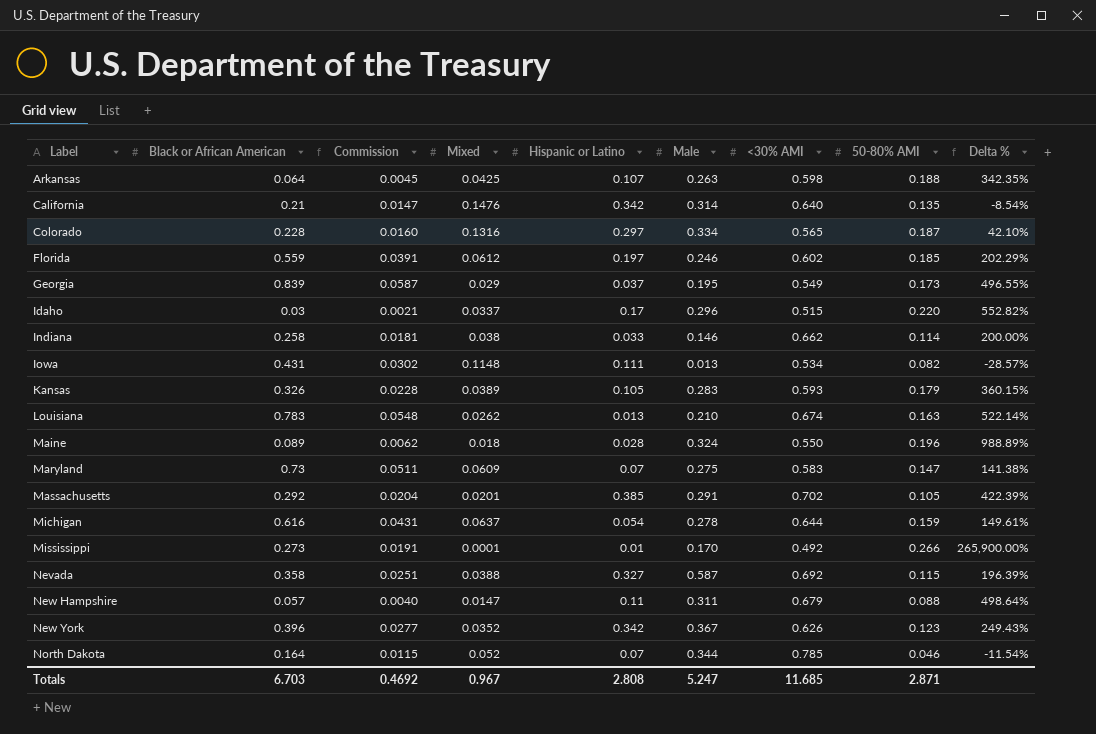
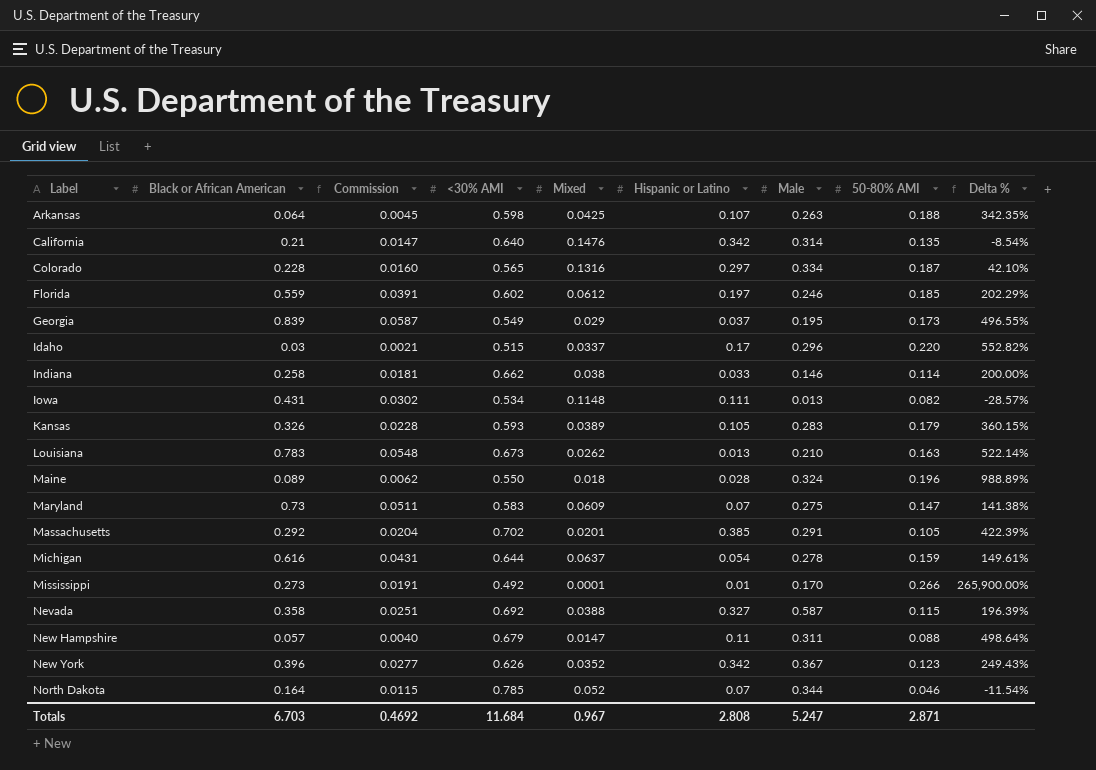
column <30% AMI | position: 7 -> 4
Louisiana | <30% AMI: 0.674 -> 0.673
Totals | <30% AMI: 11.685 -> 11.684

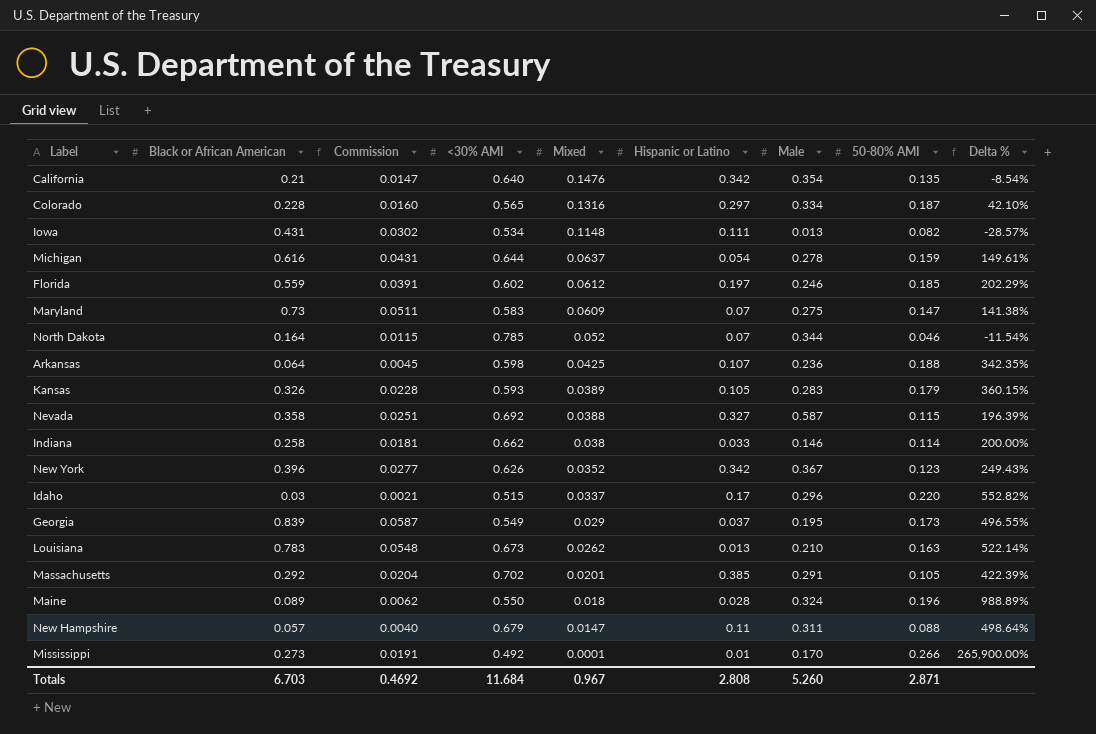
row order: Label ascending -> Mixed descending
California | Male: 0.314 -> 0.354
Arkansas | Male: 0.263 -> 0.236
Totals | Male: 5.247 -> 5.260

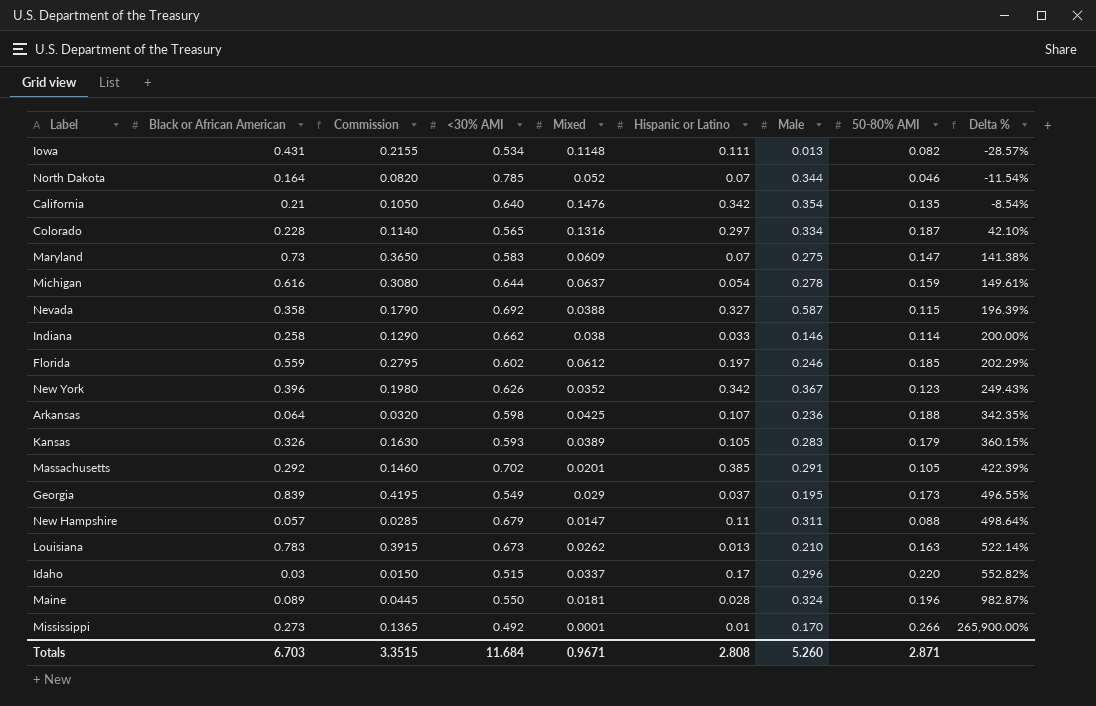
row order: Mixed descending -> Delta % ascending
column Commission | formula: [Black or African American] * 0.07 -> [Black or African American] * 0.5
Maine | Mixed: 0.018 -> 0.0181
Maine | Delta %: 988.89% -> 982.87%
Totals | Commission: 0.4692 -> 3.3515
Totals | Mixed: 0.967 -> 0.9671

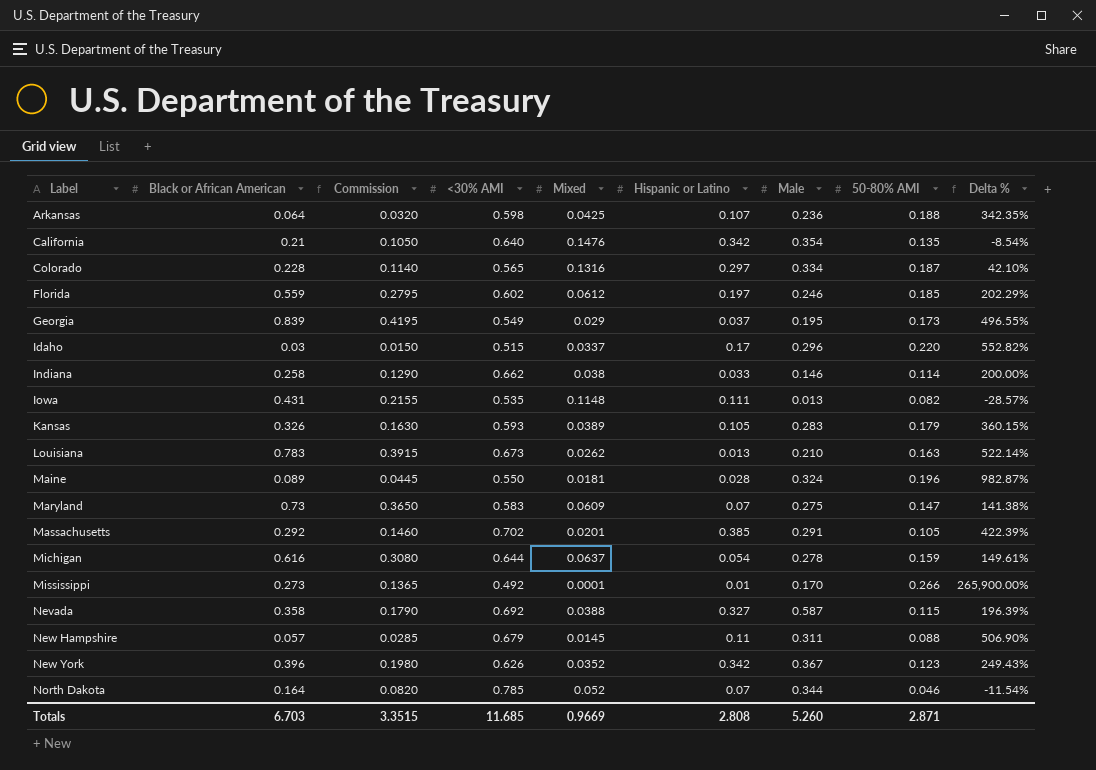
row order: Delta % ascending -> Label ascending
Iowa | <30% AMI: 0.534 -> 0.535
New Hampshire | Mixed: 0.0147 -> 0.0145
New Hampshire | Delta %: 498.64% -> 506.90%
Totals | <30% AMI: 11.684 -> 11.685
Totals | Mixed: 0.9671 -> 0.9669

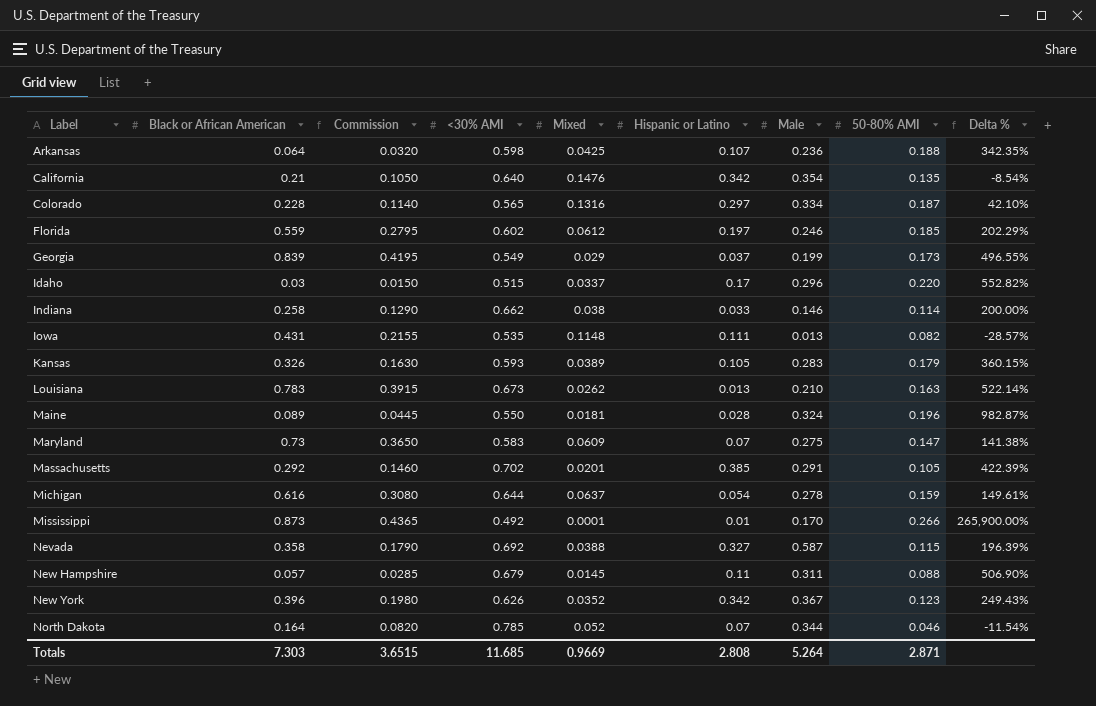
Georgia | Male: 0.195 -> 0.199
Mississippi | Black or African American: 0.273 -> 0.873
Mississippi | Commission: 0.1365 -> 0.4365
Totals | Black or African American: 6.703 -> 7.303
Totals | Commission: 3.3515 -> 3.6515
Totals | Male: 5.260 -> 5.264

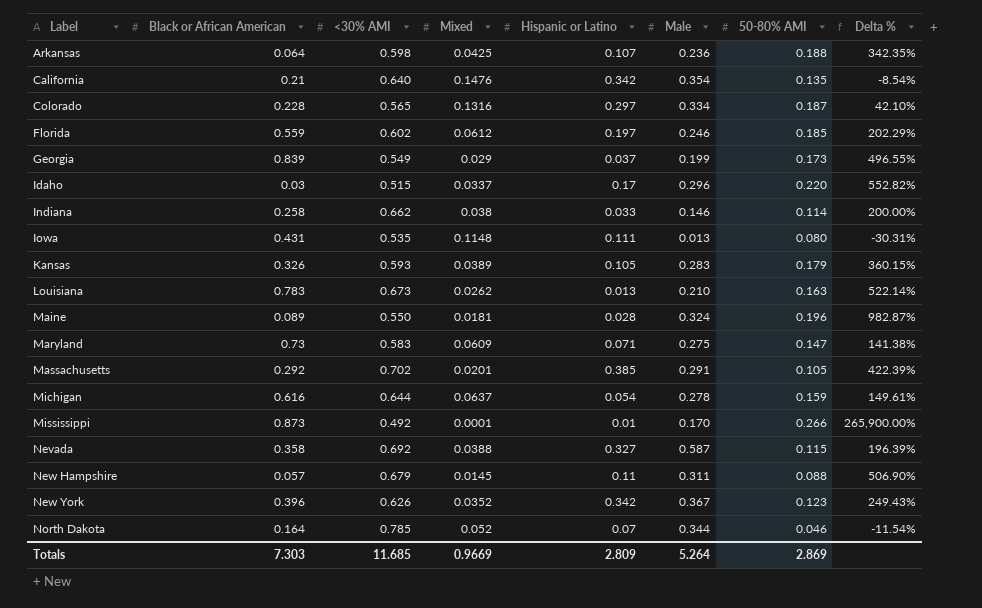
column Commission | formula: [Black or African American] * 0.5 -> none
Iowa | 50-80% AMI: 0.082 -> 0.080
Iowa | Delta %: -28.57% -> -30.31%
Maryland | Hispanic or Latino: 0.07 -> 0.071
Totals | Hispanic or Latino: 2.808 -> 2.809
Totals | 50-80% AMI: 2.871 -> 2.869

